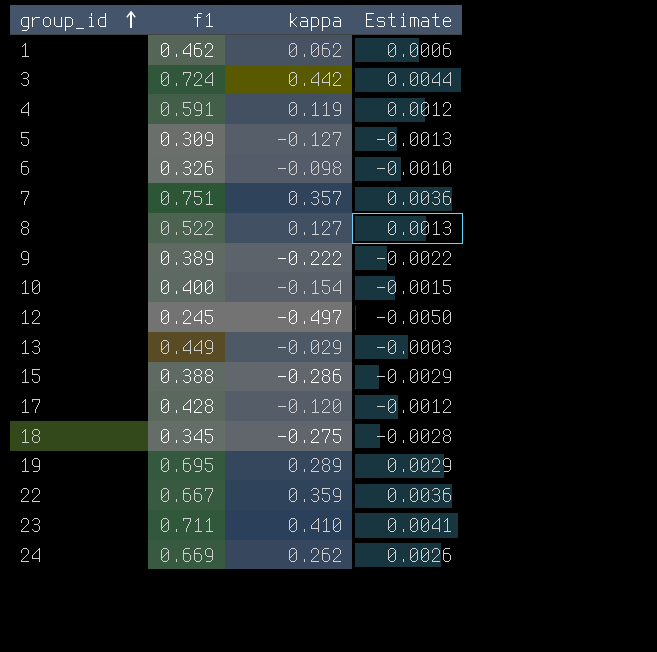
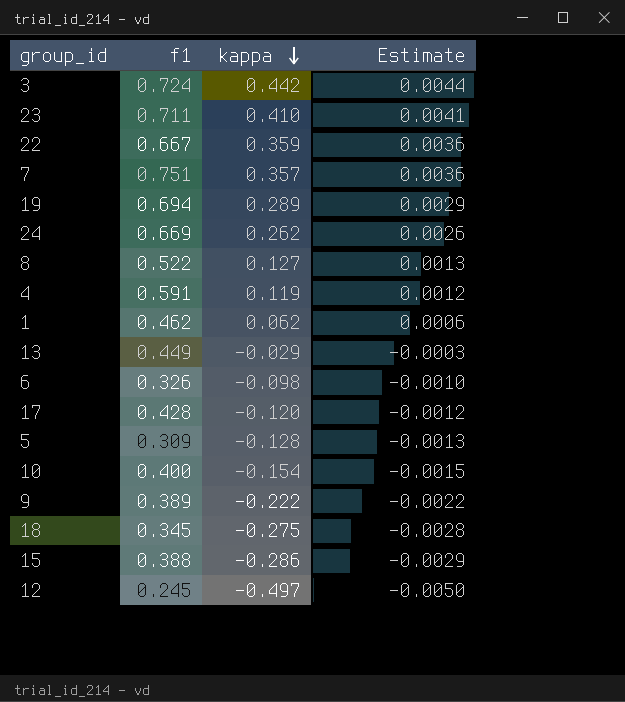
row order: group_id ascending -> kappa descending
19 | f1: 0.695 -> 0.694
5 | kappa: -0.127 -> -0.128

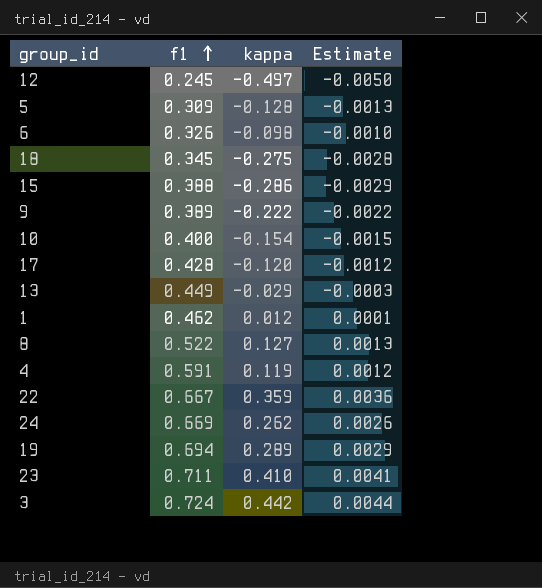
row order: kappa descending -> f1 ascending
row 7: 0.751 | 0.357 | 0.0036 -> none
1 | kappa: 0.062 -> 0.012
1 | Estimate: 0.0006 -> 0.0001

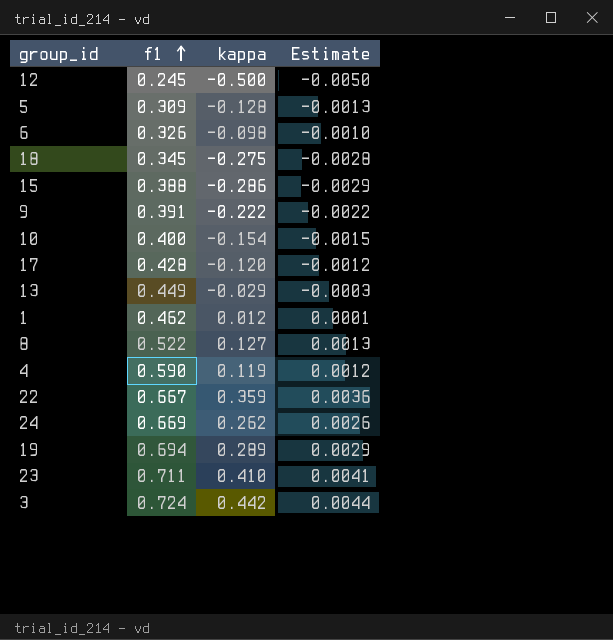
12 | kappa: -0.497 -> -0.500
9 | f1: 0.389 -> 0.391
4 | f1: 0.591 -> 0.590

